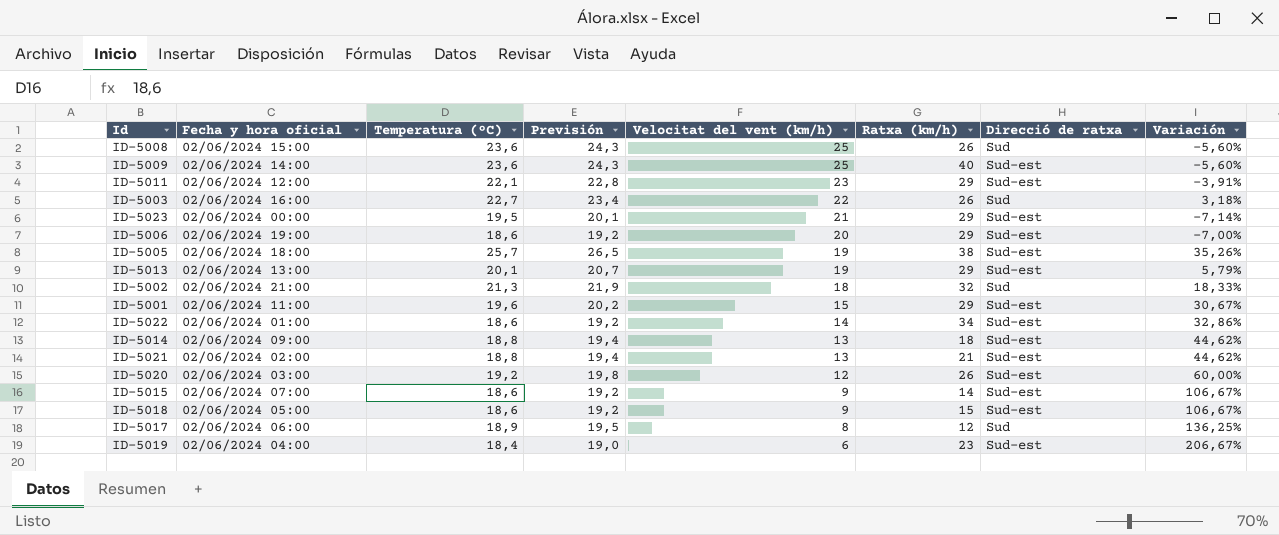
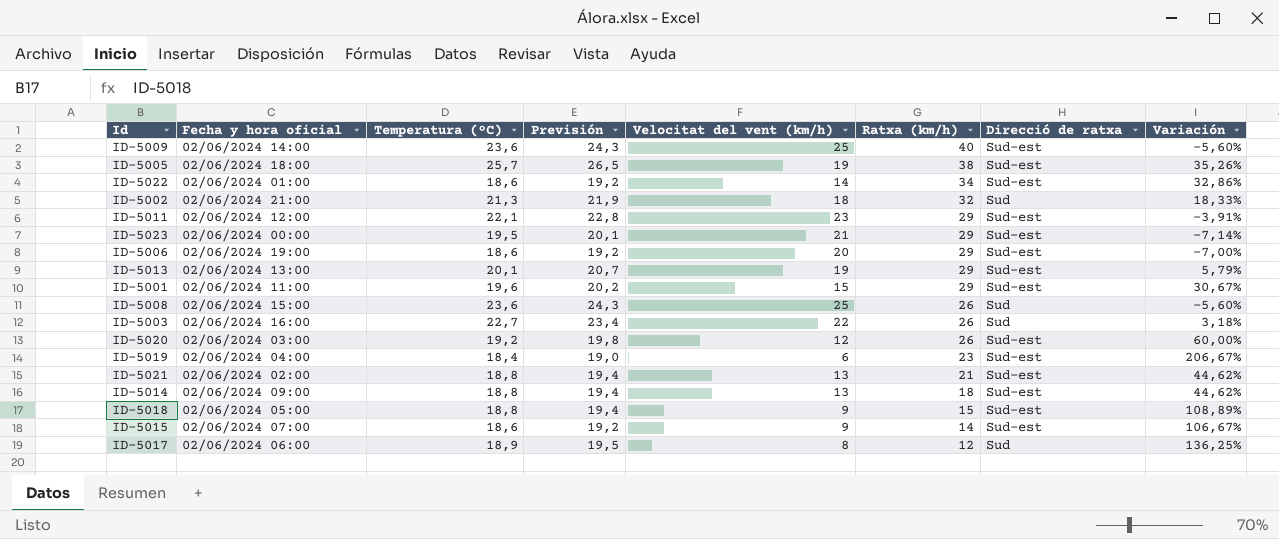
row order: Velocitat del vent (km/h) descending -> Ratxa (km/h) descending
ID-5018 | Temperatura (ºC): 18,6 -> 18,8
ID-5018 | Previsión: 19,2 -> 19,4
ID-5018 | Variación: 106,67% -> 108,89%

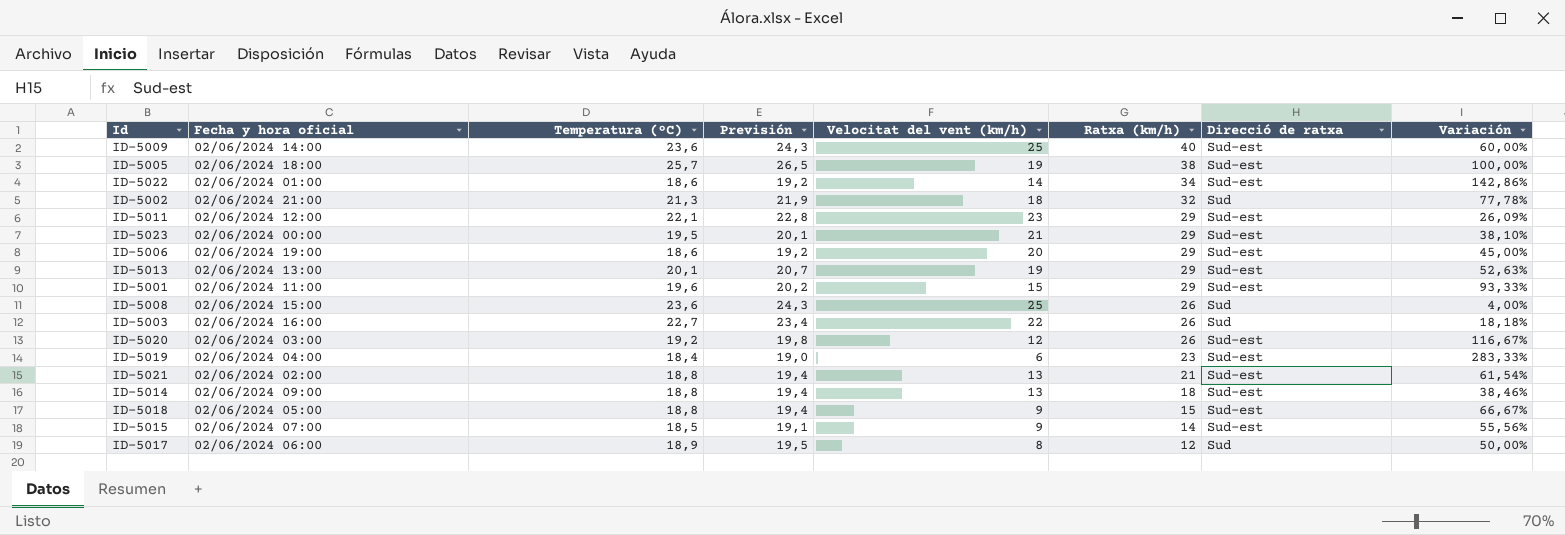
column Variación | formula: ([Temperatura (ºC)] - [Velocitat del vent (km/h)]) / [Velocitat del vent (km/h)] -> ([Ratxa (km/h)] - [Velocitat del vent (km/h)]) / [Velocitat del vent (km/h)]
ID-5015 | Temperatura (ºC): 18,6 -> 18,5
ID-5015 | Previsión: 19,2 -> 19,1

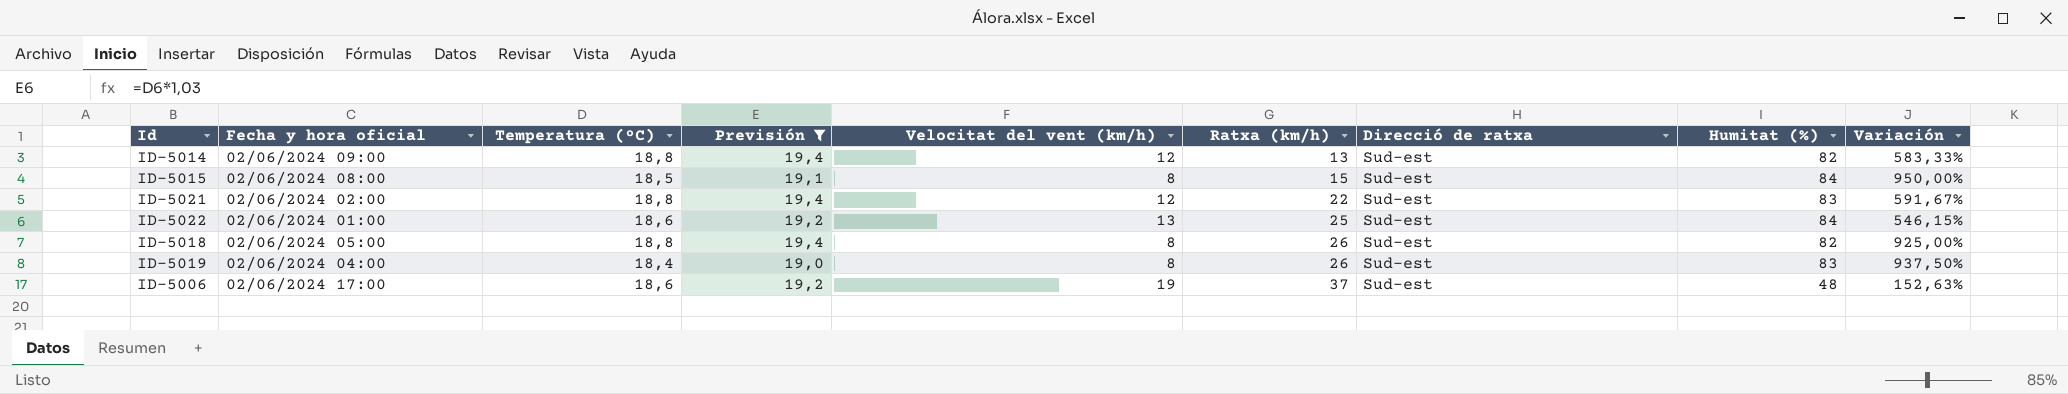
filter: none -> Previsión <= 19,4
row order: Ratxa (km/h) descending -> Ratxa (km/h) ascending
column Humitat (%) | position: none -> 8
column Variación | formula: ([Ratxa (km/h)] - [Velocitat del vent (km/h)]) / [Velocitat del vent (km/h)] -> ([Humitat (%)] - [Velocitat del vent (km/h)]) / [Velocitat del vent (km/h)]
ID-5014 | Velocitat del vent (km/h): 13 -> 12
ID-5014 | Ratxa (km/h): 18 -> 13
ID-5015 | Fecha y hora oficial: 02/06/2024 07:00 -> 02/06/2024 08:00
ID-5015 | Velocitat del vent (km/h): 9 -> 8
ID-5015 | Ratxa (km/h): 14 -> 15
ID-5021 | Velocitat del vent (km/h): 13 -> 12
ID-5021 | Ratxa (km/h): 21 -> 22
ID-5022 | Velocitat del vent (km/h): 14 -> 13
ID-5022 | Ratxa (km/h): 34 -> 25
ID-5018 | Velocitat del vent (km/h): 9 -> 8
ID-5018 | Ratxa (km/h): 15 -> 26
ID-5019 | Velocitat del vent (km/h): 6 -> 8
ID-5019 | Ratxa (km/h): 23 -> 26
ID-5006 | Fecha y hora oficial: 02/06/2024 19:00 -> 02/06/2024 17:00
ID-5006 | Velocitat del vent (km/h): 20 -> 19
ID-5006 | Ratxa (km/h): 29 -> 37

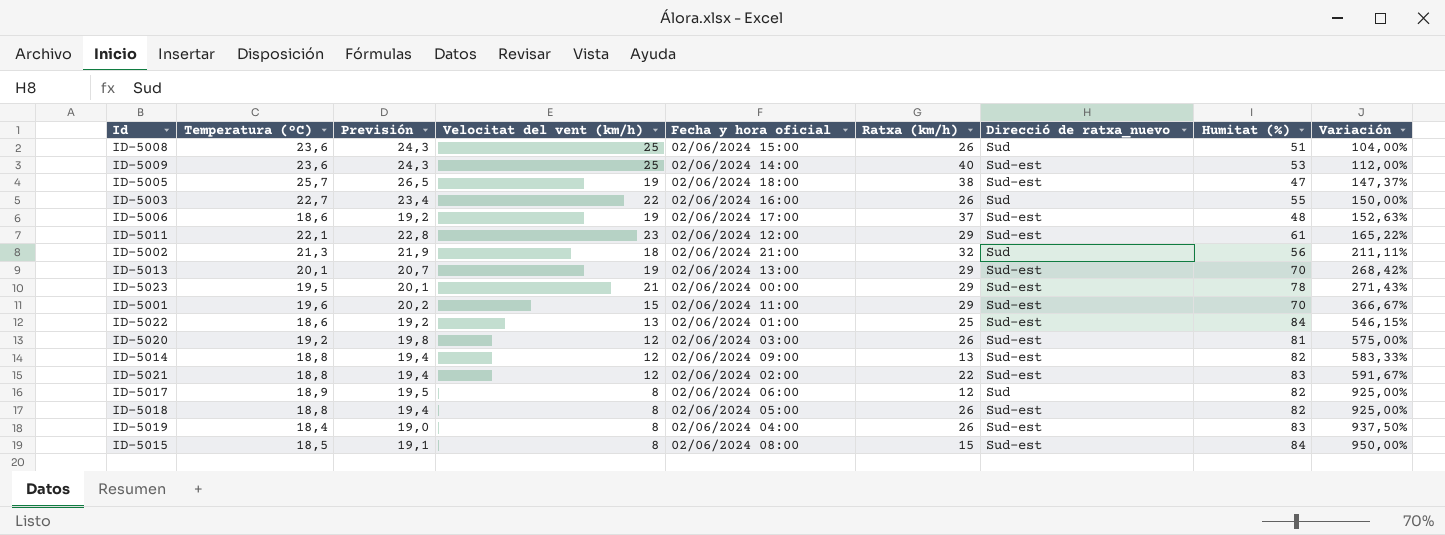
filter: Previsión <= 19,4 -> none
row order: Ratxa (km/h) ascending -> Variación ascending
column Fecha y hora oficial | position: 2 -> 5
column name: Direcció de ratxa -> Direcció de ratxa_nuevo

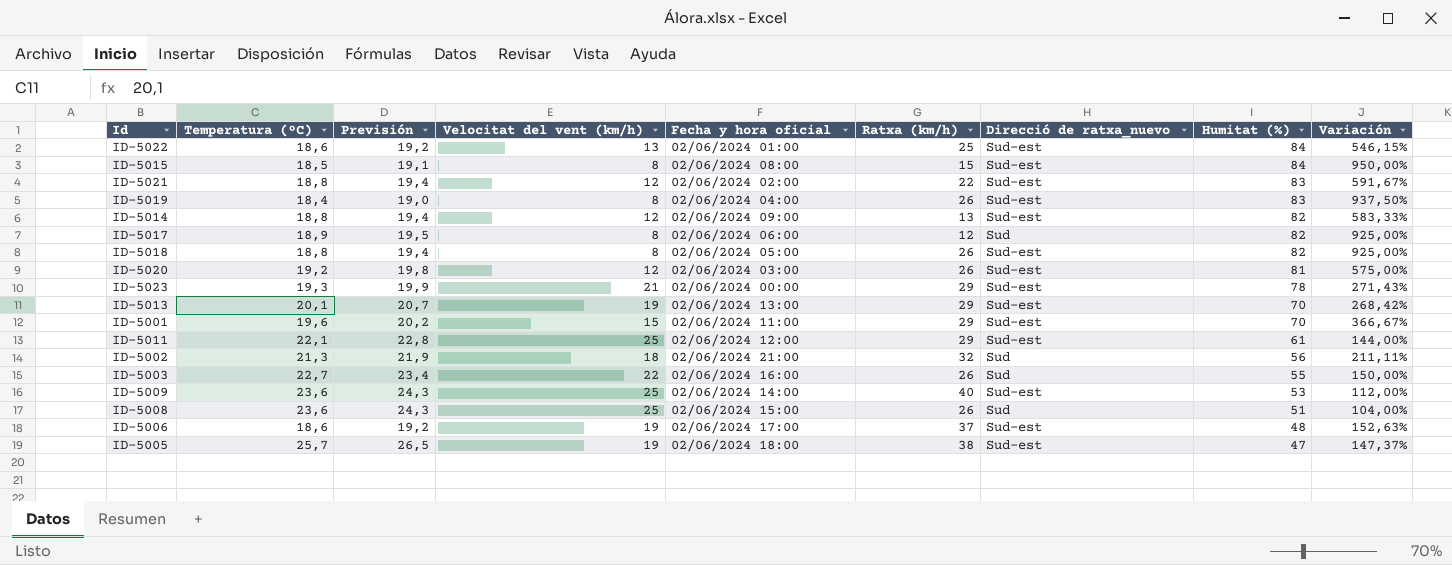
row order: Variación ascending -> Humitat (%) descending
ID-5023 | Temperatura (ºC): 19,5 -> 19,3
ID-5023 | Previsión: 20,1 -> 19,9
ID-5011 | Velocitat del vent (km/h): 23 -> 25
ID-5011 | Variación: 165,22% -> 144,00%

